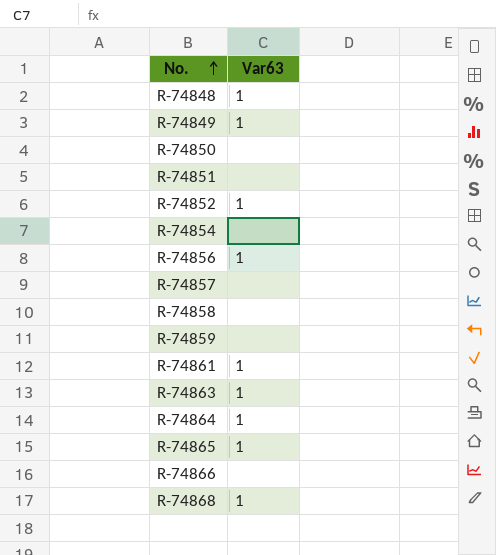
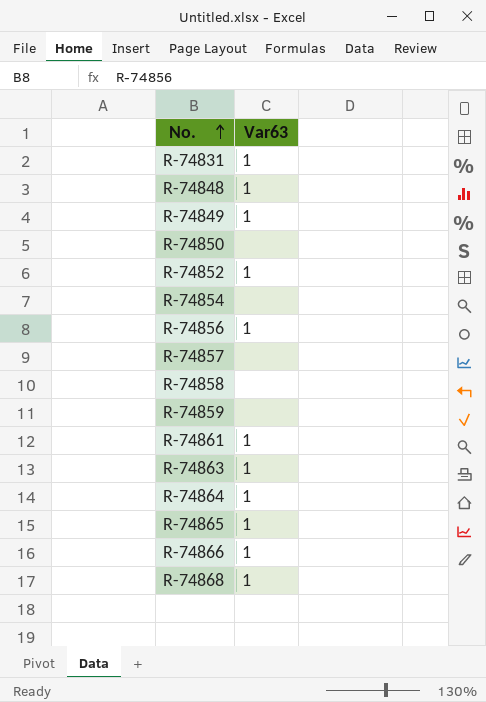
row R-74851: none -> none
row R-74831: none -> 1
R-74866 | Var63: none -> 1

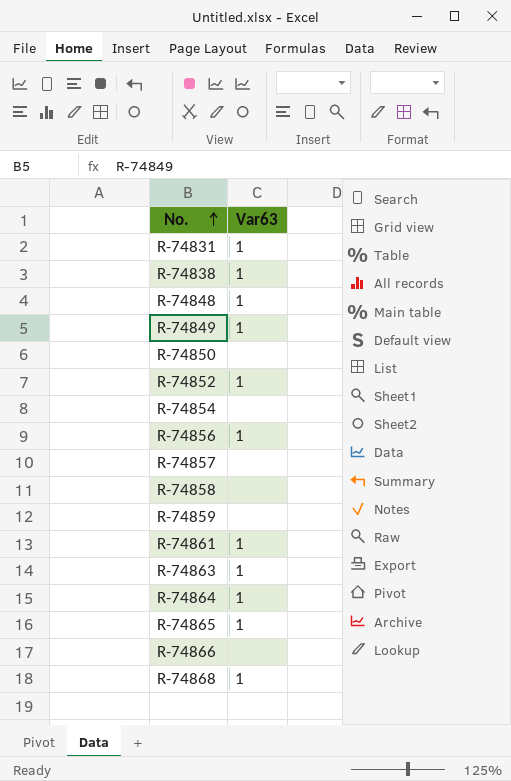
row R-74838: none -> 1
R-74866 | Var63: 1 -> none

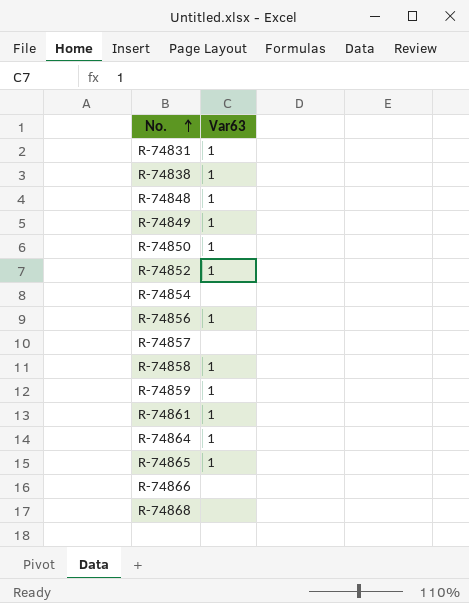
row R-74863: 1 -> none
R-74850 | Var63: none -> 1
R-74858 | Var63: none -> 1
R-74859 | Var63: none -> 1
R-74868 | Var63: 1 -> none

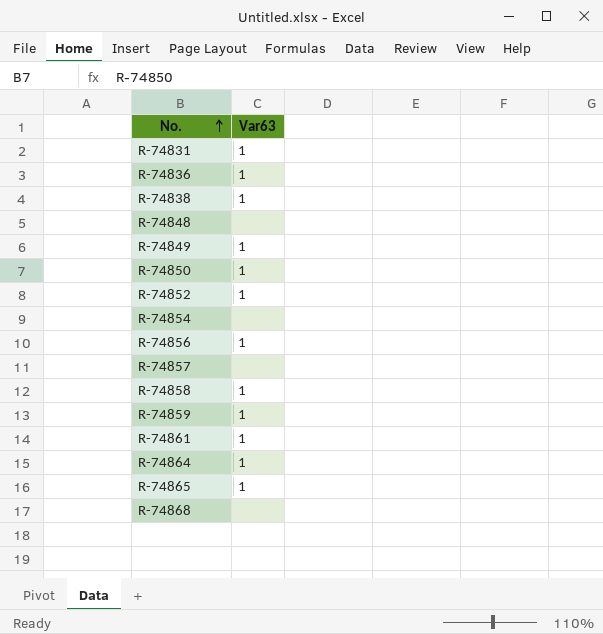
row R-74866: none -> none
row R-74836: none -> 1
R-74848 | Var63: 1 -> none

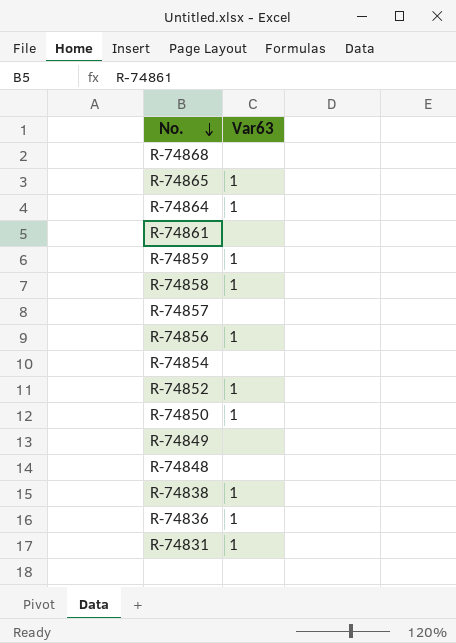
row order: No. ascending -> No. descending
R-74861 | Var63: 1 -> none
R-74849 | Var63: 1 -> none

